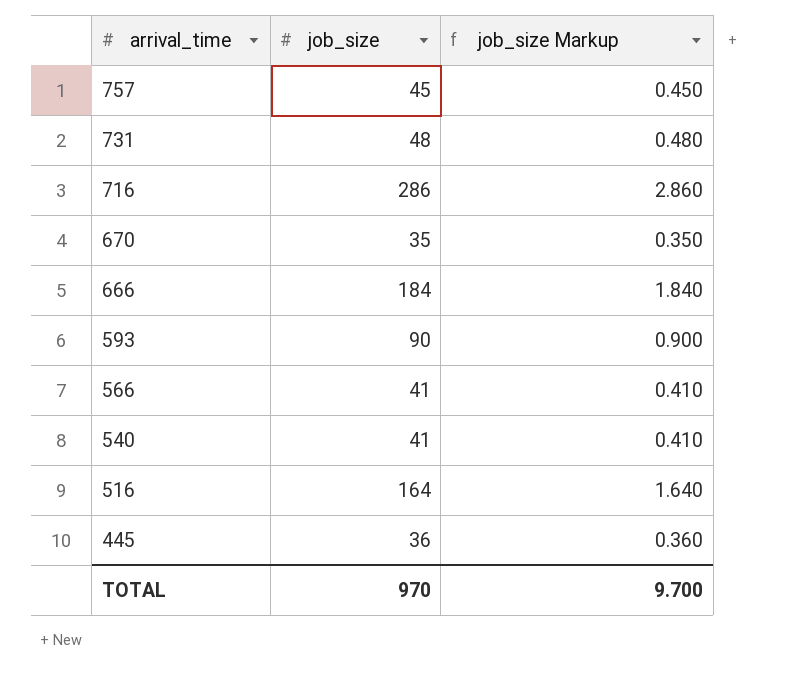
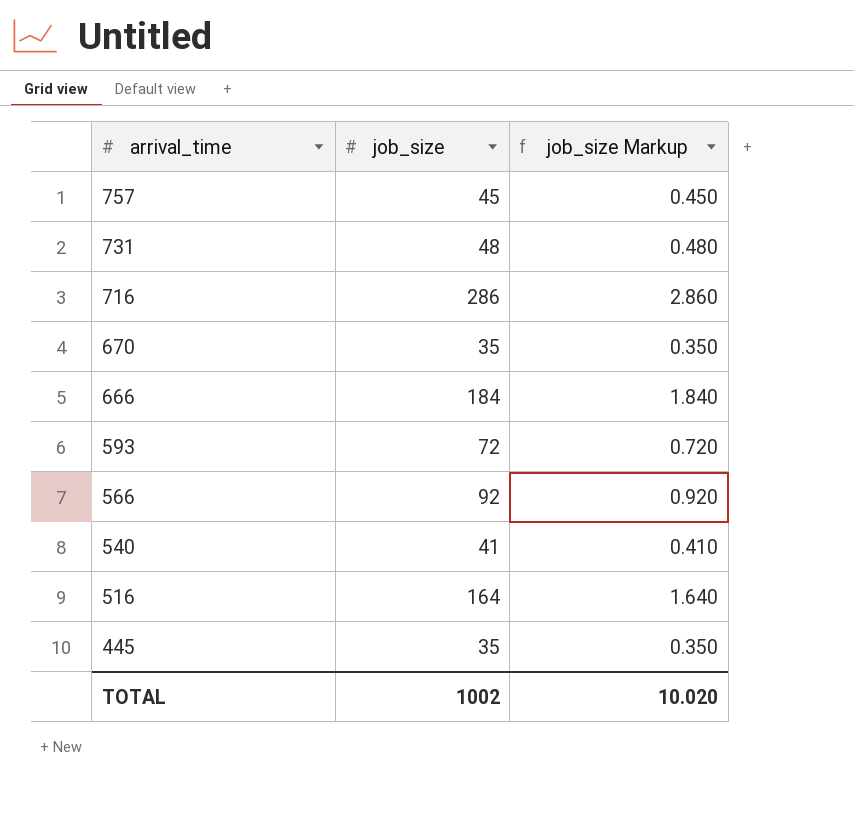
593 | job_size: 90 -> 72
593 | job_size Markup: 0.900 -> 0.720
566 | job_size: 41 -> 92
566 | job_size Markup: 0.410 -> 0.920
445 | job_size: 36 -> 35
445 | job_size Markup: 0.360 -> 0.350
TOTAL | job_size: 970 -> 1002
TOTAL | job_size Markup: 9.700 -> 10.020

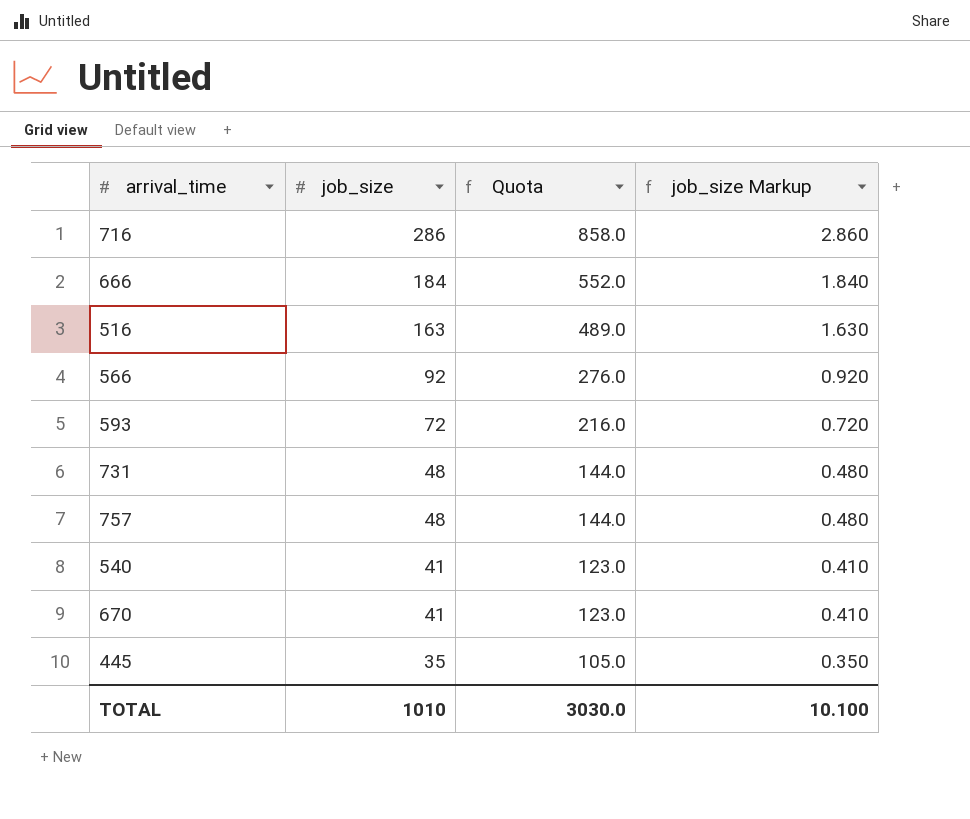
row order: arrival_time descending -> job_size descending
column Quota | formula: none -> [job_size] * 3
516 | job_size: 164 -> 163
516 | job_size Markup: 1.640 -> 1.630
757 | job_size: 45 -> 48
757 | job_size Markup: 0.450 -> 0.480
670 | job_size: 35 -> 41
670 | job_size Markup: 0.350 -> 0.410
TOTAL | job_size: 1002 -> 1010
TOTAL | job_size Markup: 10.020 -> 10.100

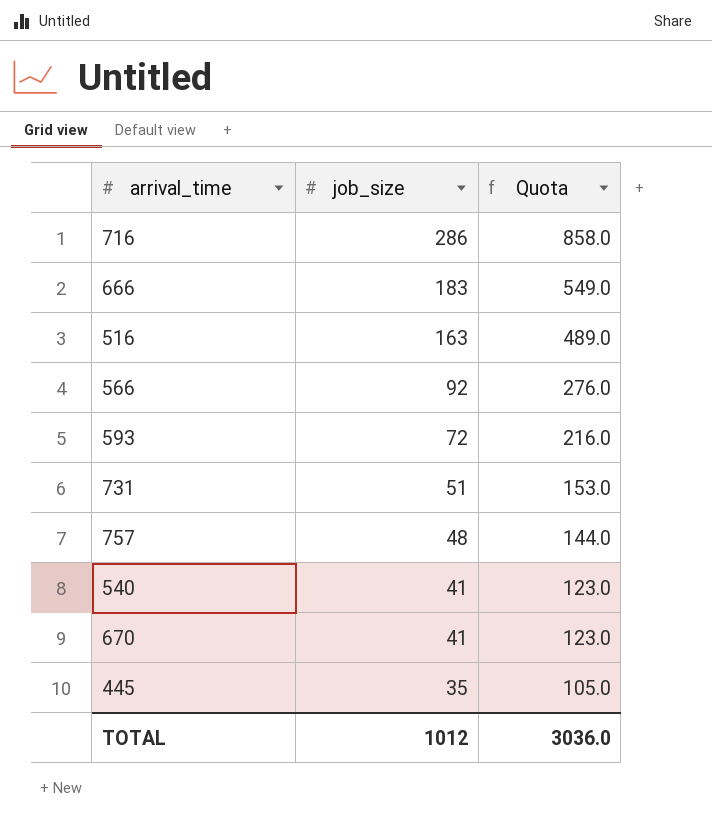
column job_size Markup | formula: [job_size] * 0.01 -> none
666 | job_size: 184 -> 183
666 | Quota: 552.0 -> 549.0
731 | job_size: 48 -> 51
731 | Quota: 144.0 -> 153.0
TOTAL | job_size: 1010 -> 1012
TOTAL | Quota: 3030.0 -> 3036.0

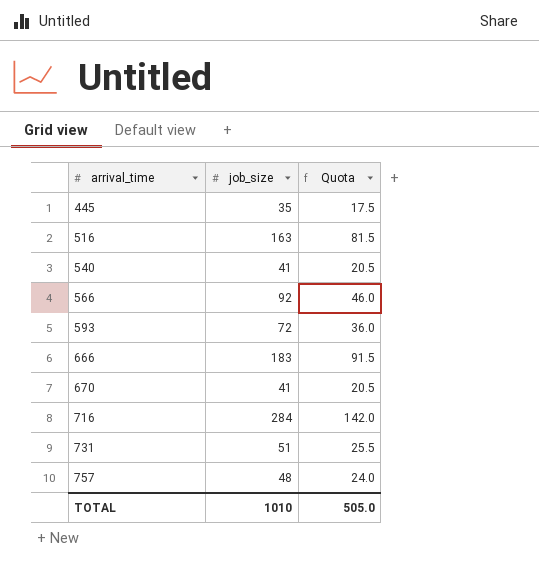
row order: job_size descending -> arrival_time ascending
column Quota | formula: [job_size] * 3 -> [job_size] * 0.5
716 | job_size: 286 -> 284
TOTAL | job_size: 1012 -> 1010
TOTAL | Quota: 3036.0 -> 505.0

